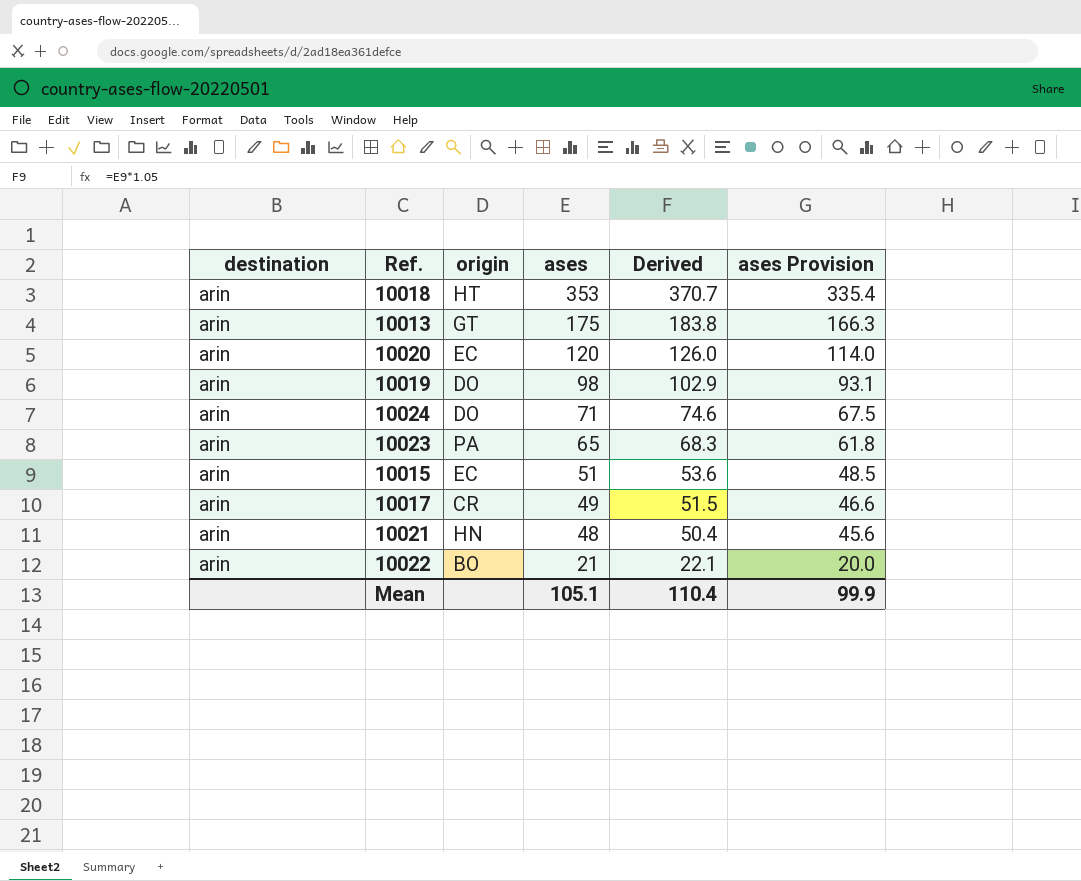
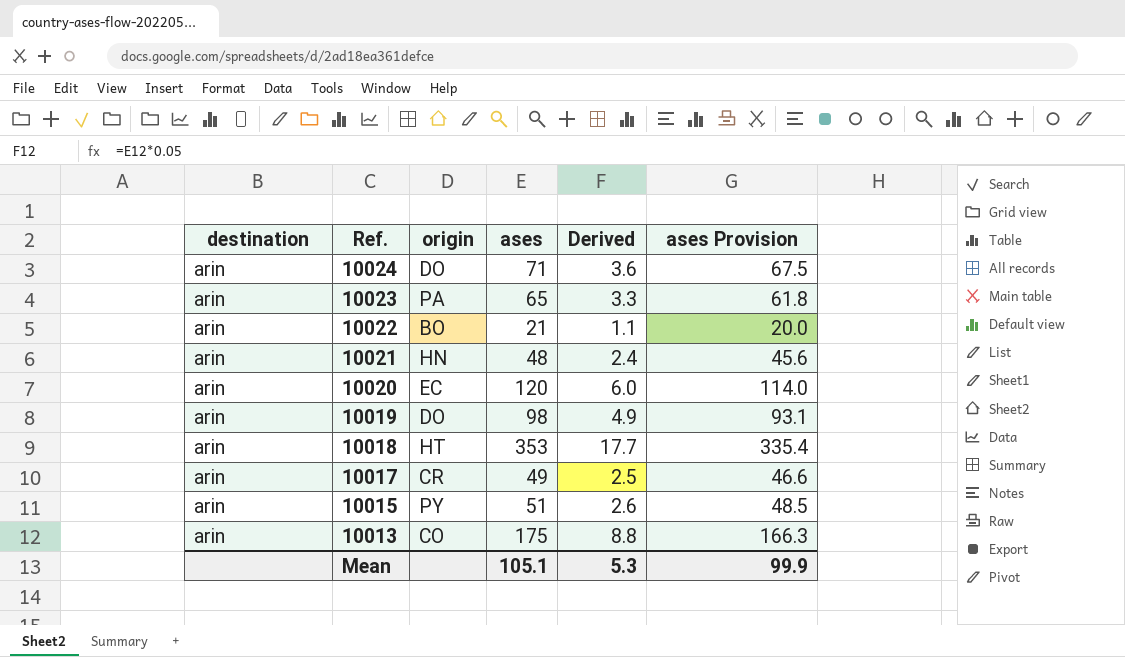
row order: ases descending -> Ref. descending
column Derived | formula: [ases] * 1.05 -> [ases] * 0.05
10015 | origin: EC -> PY
10013 | origin: GT -> CO
Mean | Derived: 110.4 -> 5.3

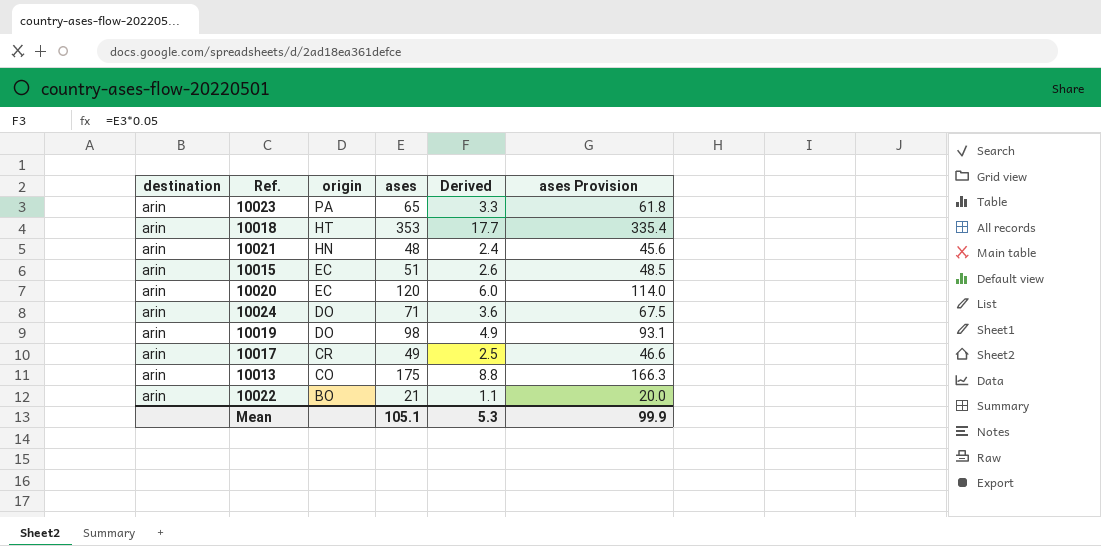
row order: Ref. descending -> origin descending
10015 | origin: PY -> EC

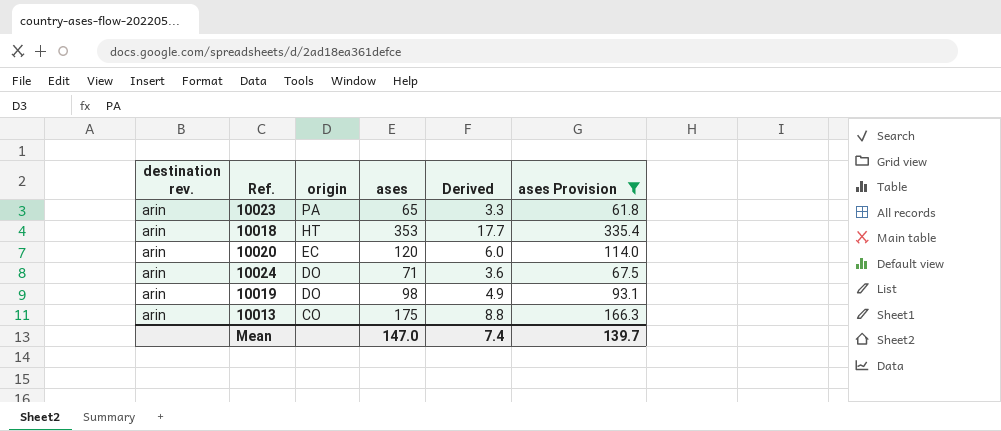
filter: none -> ases Provision >= 61.8
column name: destination -> destination rev.
Mean | ases: 105.1 -> 147.0
Mean | Derived: 5.3 -> 7.4
Mean | ases Provision: 99.9 -> 139.7

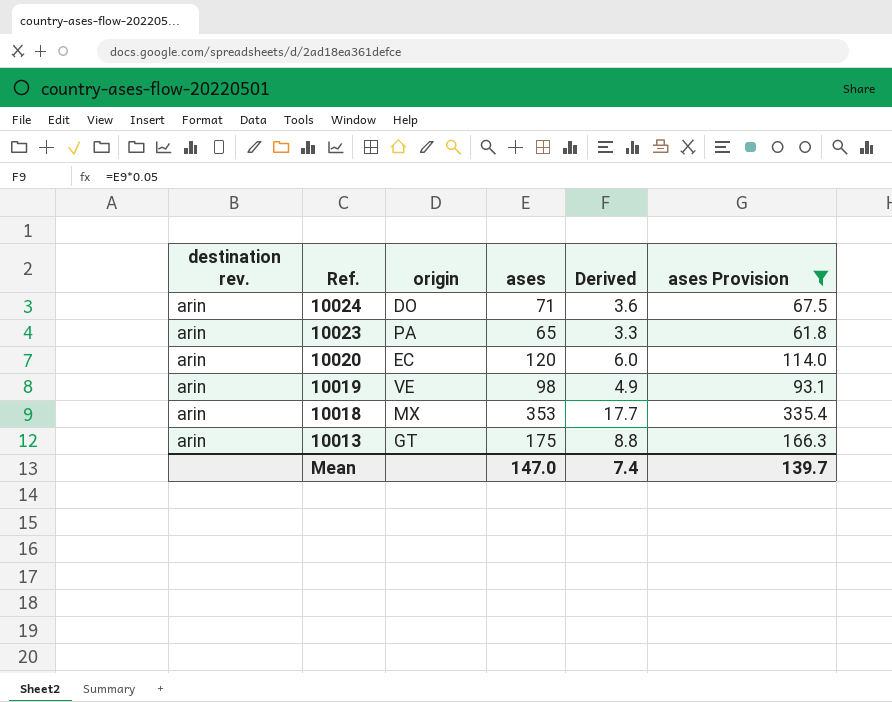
row order: origin descending -> Ref. descending
10019 | origin: DO -> VE
10018 | origin: HT -> MX
10013 | origin: CO -> GT

